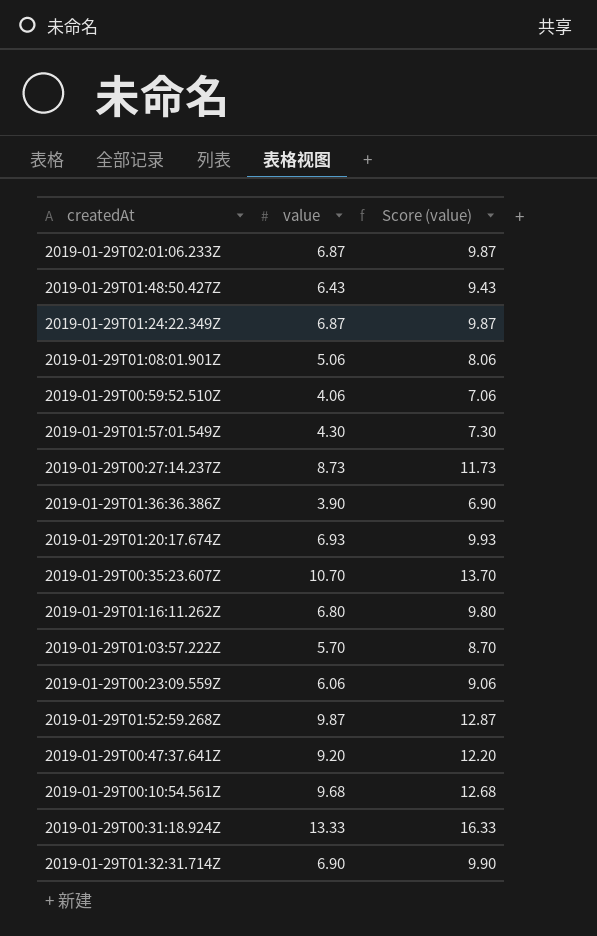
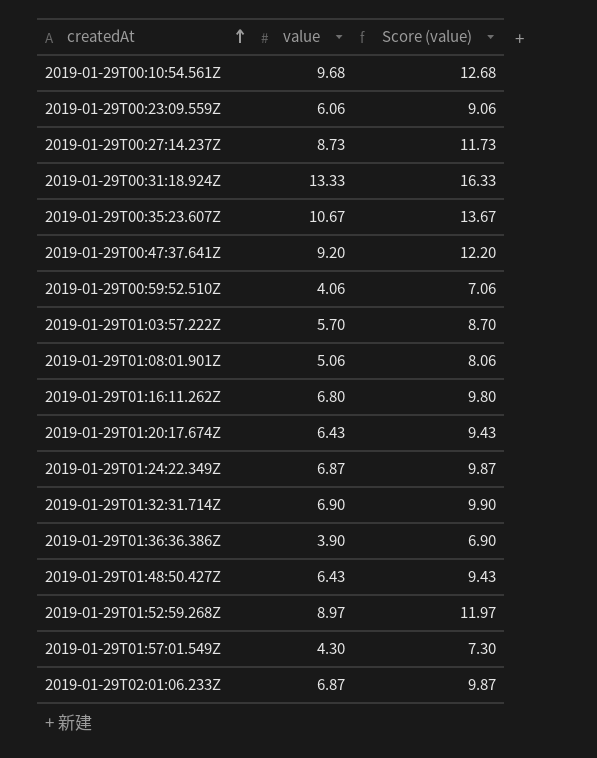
row order: none -> createdAt ascending
2019-01-29T00:35:23.607Z | value: 10.70 -> 10.67
2019-01-29T00:35:23.607Z | Score (value): 13.70 -> 13.67
2019-01-29T01:20:17.674Z | value: 6.93 -> 6.43
2019-01-29T01:20:17.674Z | Score (value): 9.93 -> 9.43
2019-01-29T01:52:59.268Z | value: 9.87 -> 8.97
2019-01-29T01:52:59.268Z | Score (value): 12.87 -> 11.97

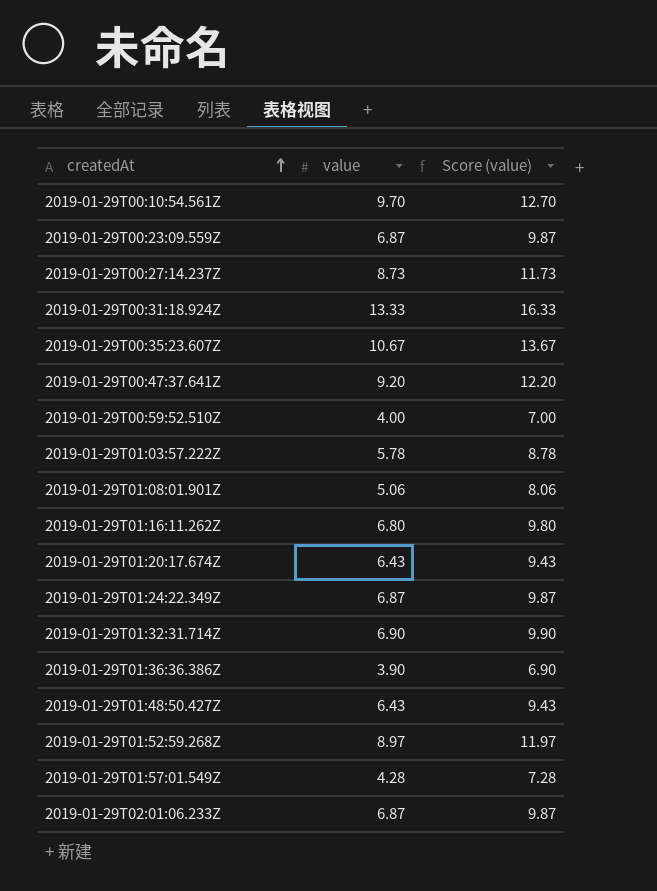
2019-01-29T00:10:54.561Z | value: 9.68 -> 9.70
2019-01-29T00:10:54.561Z | Score (value): 12.68 -> 12.70
2019-01-29T00:23:09.559Z | value: 6.06 -> 6.87
2019-01-29T00:23:09.559Z | Score (value): 9.06 -> 9.87
2019-01-29T00:59:52.510Z | value: 4.06 -> 4.00
2019-01-29T00:59:52.510Z | Score (value): 7.06 -> 7.00
2019-01-29T01:03:57.222Z | value: 5.70 -> 5.78
2019-01-29T01:03:57.222Z | Score (value): 8.70 -> 8.78
2019-01-29T01:57:01.549Z | value: 4.30 -> 4.28
2019-01-29T01:57:01.549Z | Score (value): 7.30 -> 7.28

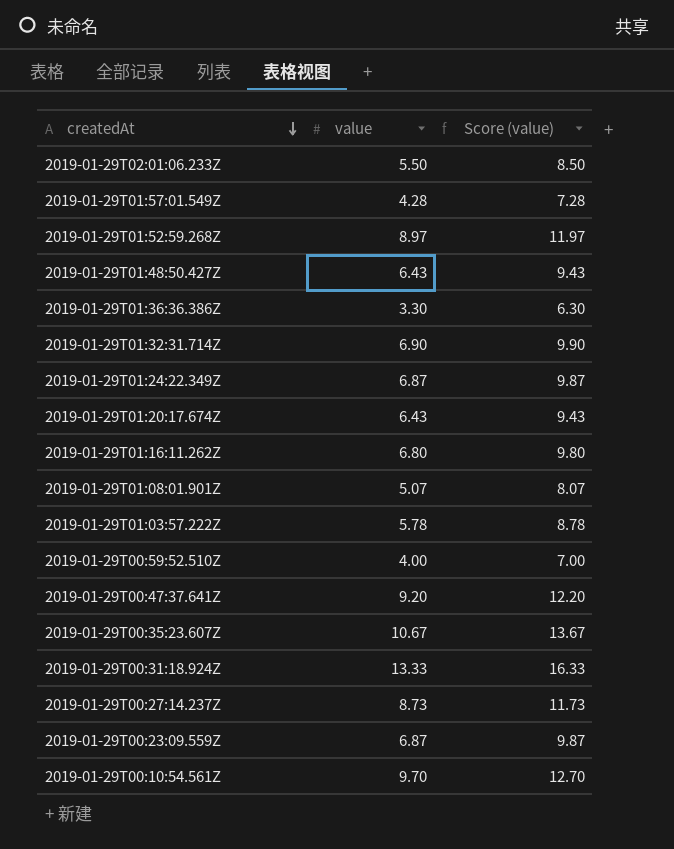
row order: createdAt ascending -> createdAt descending
2019-01-29T02:01:06.233Z | value: 6.87 -> 5.50
2019-01-29T02:01:06.233Z | Score (value): 9.87 -> 8.50
2019-01-29T01:36:36.386Z | value: 3.90 -> 3.30
2019-01-29T01:36:36.386Z | Score (value): 6.90 -> 6.30
2019-01-29T01:08:01.901Z | value: 5.06 -> 5.07
2019-01-29T01:08:01.901Z | Score (value): 8.06 -> 8.07

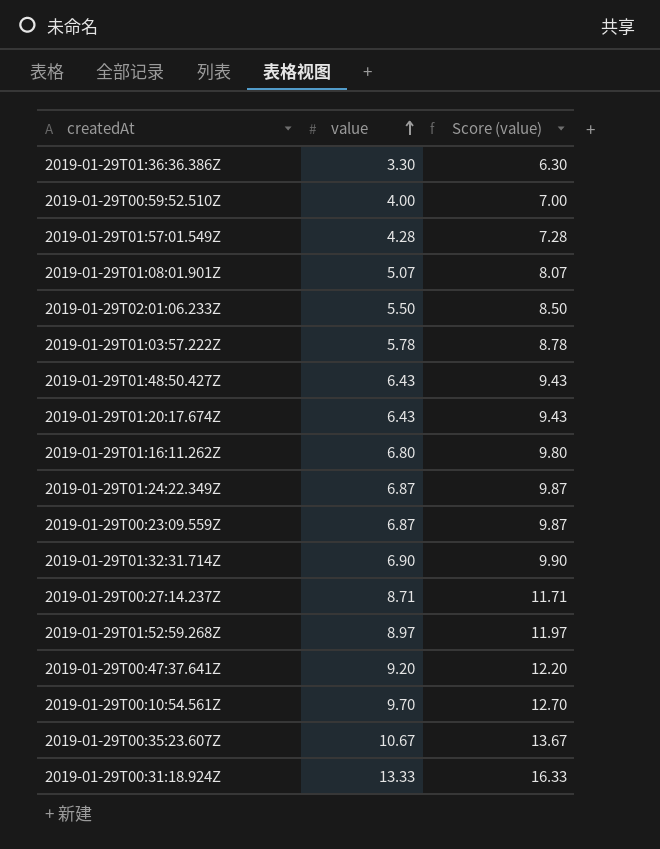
row order: createdAt descending -> value ascending
2019-01-29T00:27:14.237Z | value: 8.73 -> 8.71
2019-01-29T00:27:14.237Z | Score (value): 11.73 -> 11.71

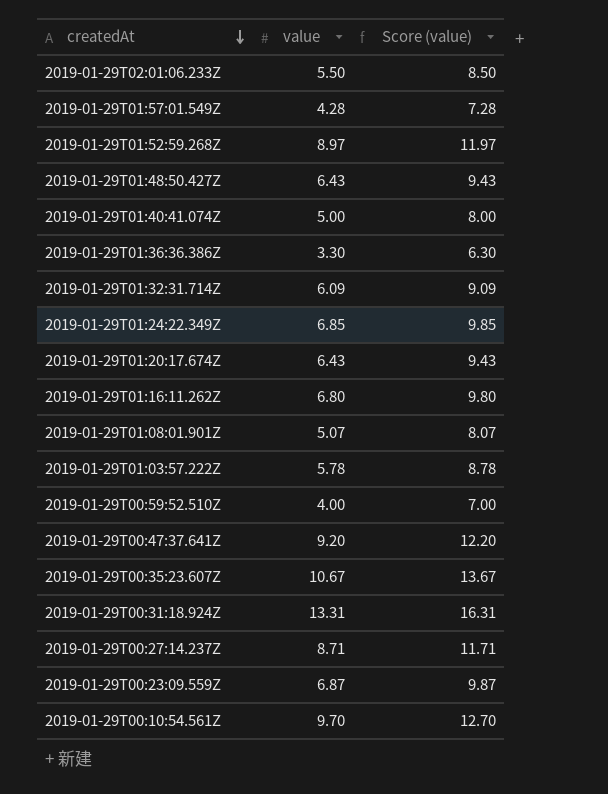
row order: value ascending -> createdAt descending
row 2019-01-29T01:40:41.074Z: none -> 5.00 | 8.00
2019-01-29T01:32:31.714Z | value: 6.90 -> 6.09
2019-01-29T01:32:31.714Z | Score (value): 9.90 -> 9.09
2019-01-29T01:24:22.349Z | value: 6.87 -> 6.85
2019-01-29T01:24:22.349Z | Score (value): 9.87 -> 9.85
2019-01-29T00:31:18.924Z | value: 13.33 -> 13.31
2019-01-29T00:31:18.924Z | Score (value): 16.33 -> 16.31

